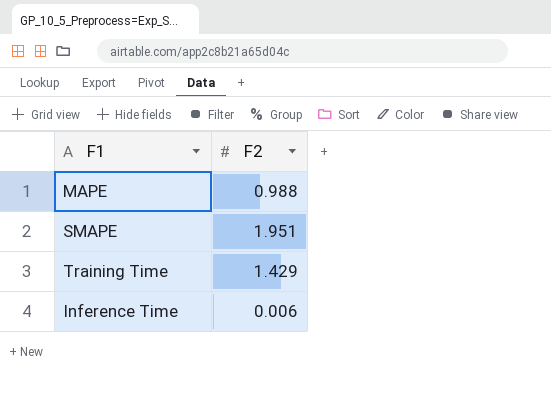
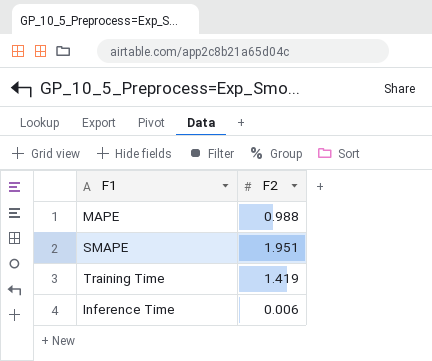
Training Time | F2: 1.429 -> 1.419

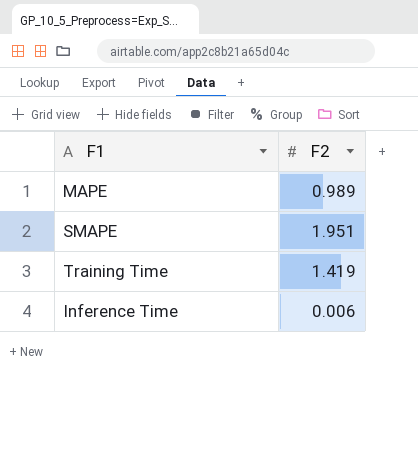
MAPE | F2: 0.988 -> 0.989

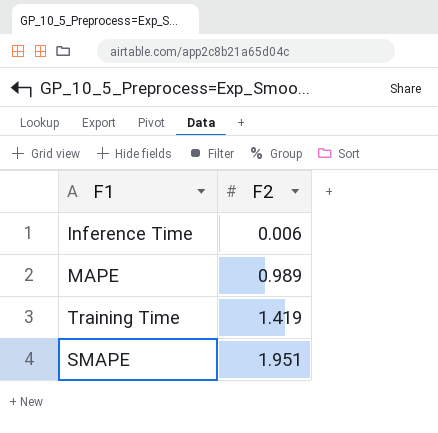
row order: none -> F2 ascending

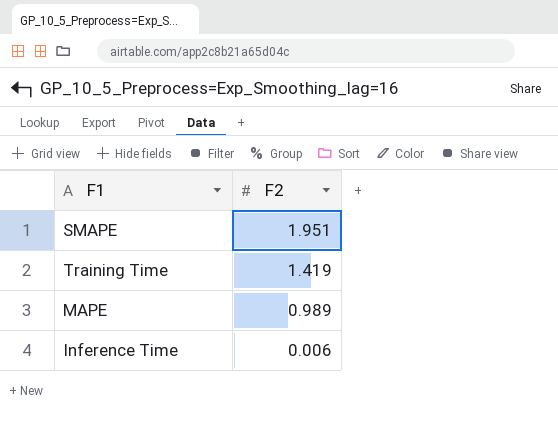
row order: F2 ascending -> F2 descending

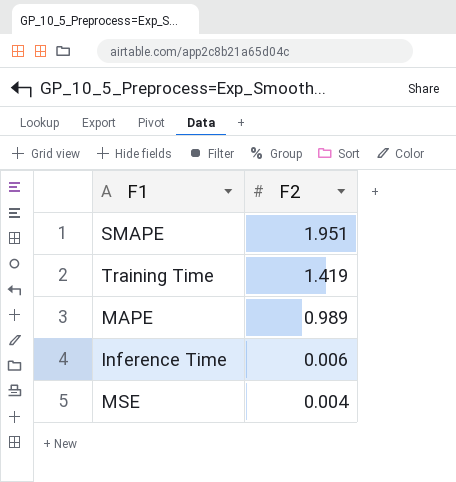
row MSE: none -> 0.004

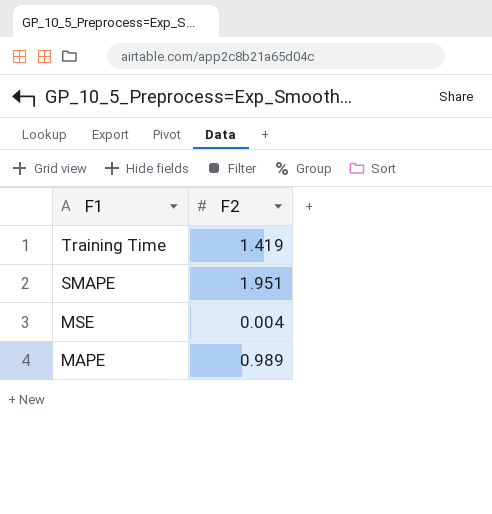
row order: F2 descending -> F1 descending
row Inference Time: 0.006 -> none

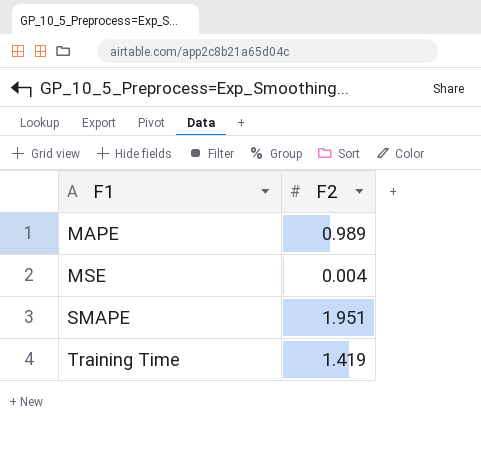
row order: F1 descending -> F1 ascending

